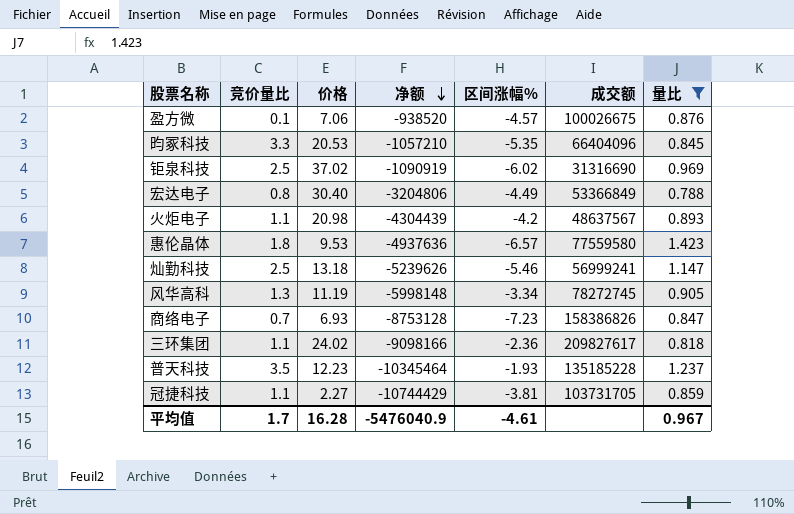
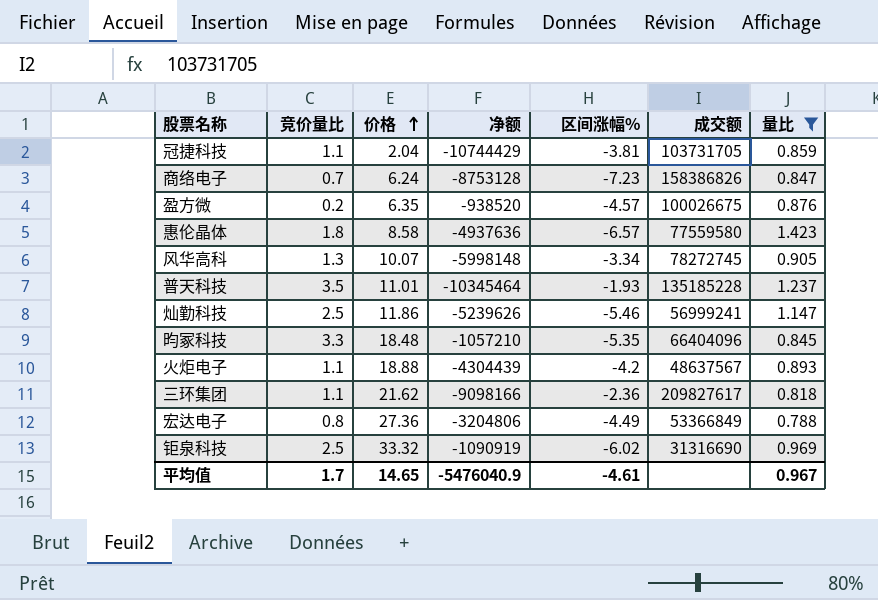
row order: 净额 descending -> 价格 ascending
冠捷科技 | 价格: 2.27 -> 2.04
商络电子 | 价格: 6.93 -> 6.24
盈方微 | 竞价量比: 0.1 -> 0.2
盈方微 | 价格: 7.06 -> 6.35
惠伦晶体 | 价格: 9.53 -> 8.58
风华高科 | 价格: 11.19 -> 10.07
普天科技 | 价格: 12.23 -> 11.01
灿勤科技 | 价格: 13.18 -> 11.86
昀冢科技 | 价格: 20.53 -> 18.48
火炬电子 | 价格: 20.98 -> 18.88
三环集团 | 价格: 24.02 -> 21.62
宏达电子 | 价格: 30.40 -> 27.36
钜泉科技 | 价格: 37.02 -> 33.32
平均值 | 价格: 16.28 -> 14.65

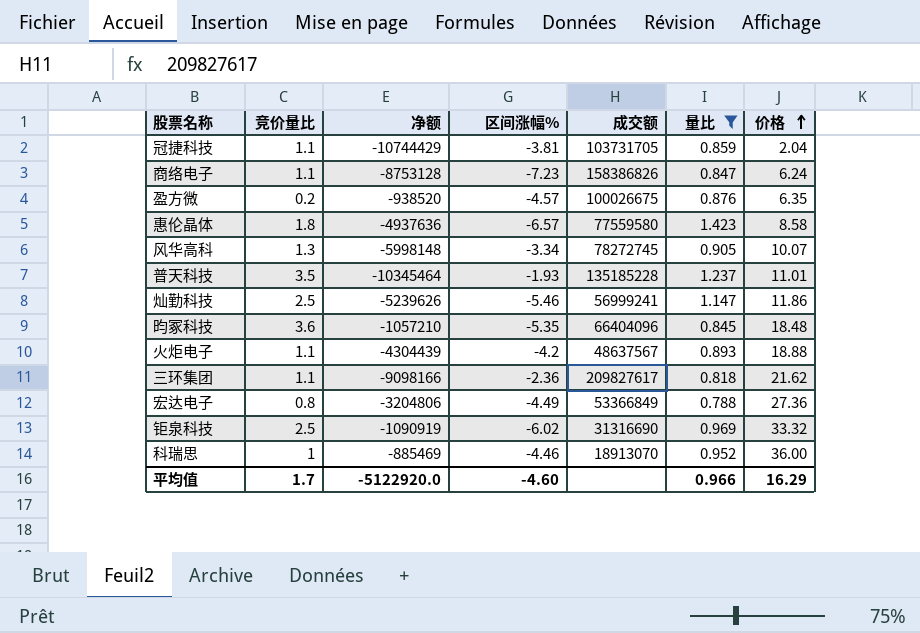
column 价格 | position: 3 -> 7
商络电子 | 竞价量比: 0.7 -> 1.1
昀冢科技 | 竞价量比: 3.3 -> 3.6
row 科瑞思: none -> 1 | -885469 | -4.46 | 18913070 | 0.952 | 36.00
平均值 | 净额: -5476040.9 -> -5122920.0
平均值 | 区间涨幅%: -4.61 -> -4.60
平均值 | 量比: 0.967 -> 0.966
平均值 | 价格: 14.65 -> 16.29

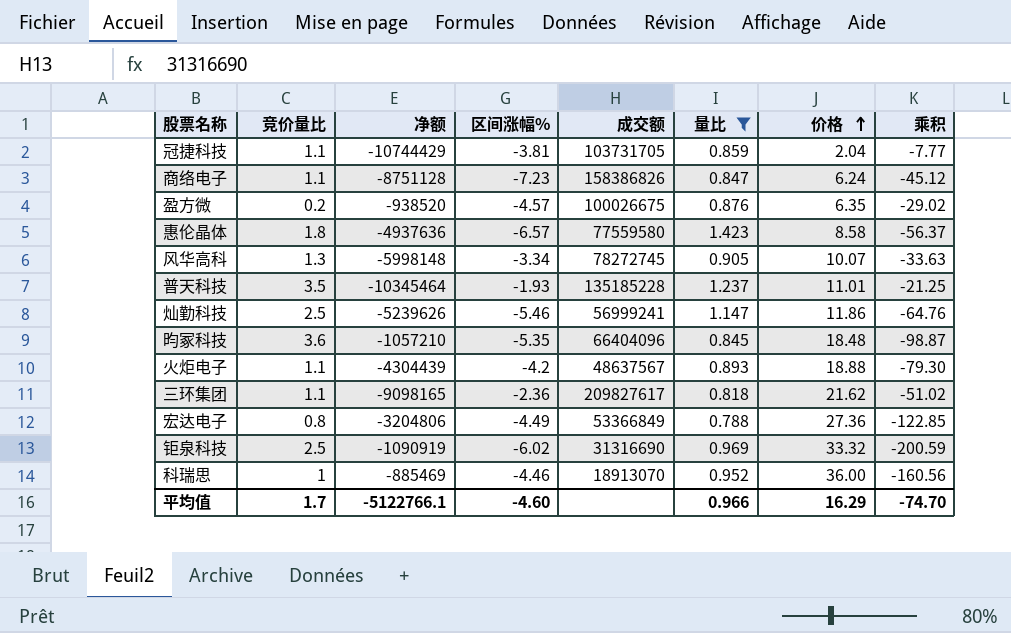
column 乘积 | formula: none -> [区间涨幅%] * [价格]
商络电子 | 净额: -8753128 -> -8751128
三环集团 | 净额: -9098166 -> -9098165
平均值 | 净额: -5122920.0 -> -5122766.1

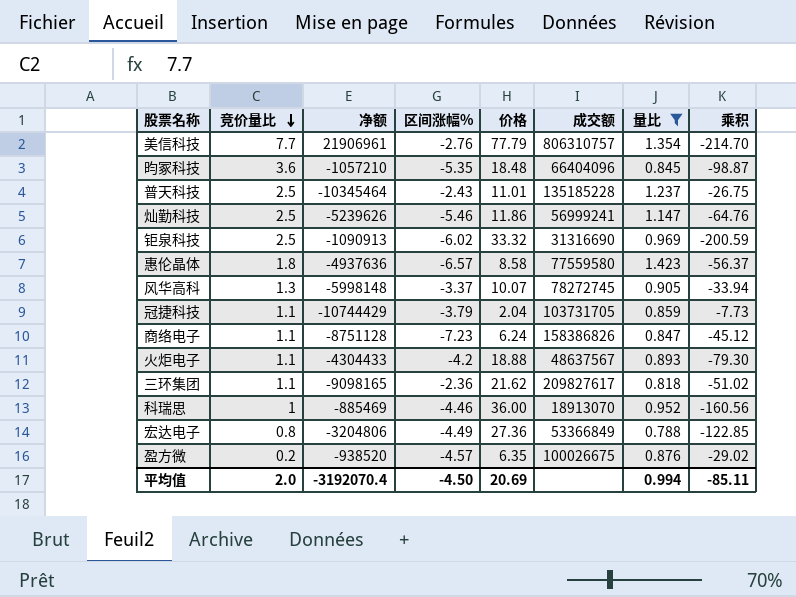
row order: 价格 ascending -> 竞价量比 descending
column 价格 | position: 7 -> 5
row 美信科技: none -> 7.7 | 21906961 | -2.76 | 77.79 | 806310757 | 1.354 | -214.70
普天科技 | 竞价量比: 3.5 -> 2.5
普天科技 | 区间涨幅%: -1.93 -> -2.43
普天科技 | 乘积: -21.25 -> -26.75
钜泉科技 | 净额: -1090919 -> -1090913
风华高科 | 区间涨幅%: -3.34 -> -3.37
风华高科 | 乘积: -33.63 -> -33.94
冠捷科技 | 区间涨幅%: -3.81 -> -3.79
冠捷科技 | 乘积: -7.77 -> -7.73
火炬电子 | 净额: -4304439 -> -4304433
平均值 | 竞价量比: 1.7 -> 2.0
平均值 | 净额: -5122766.1 -> -3192070.4
平均值 | 区间涨幅%: -4.60 -> -4.50
平均值 | 价格: 16.29 -> 20.69
平均值 | 量比: 0.966 -> 0.994
平均值 | 乘积: -74.70 -> -85.11

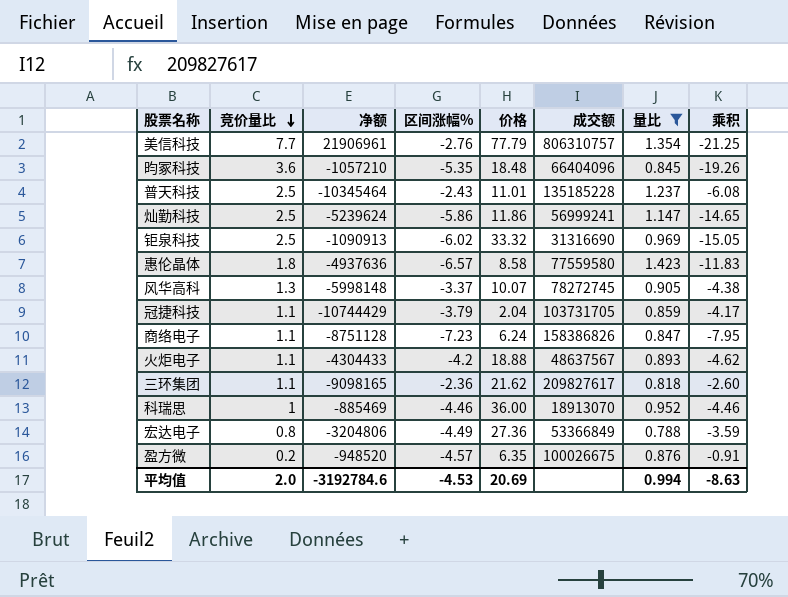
column 乘积 | formula: [区间涨幅%] * [价格] -> [竞价量比] * [区间涨幅%]
灿勤科技 | 净额: -5239626 -> -5239624
灿勤科技 | 区间涨幅%: -5.46 -> -5.86
盈方微 | 净额: -938520 -> -948520
平均值 | 净额: -3192070.4 -> -3192784.6
平均值 | 区间涨幅%: -4.50 -> -4.53
平均值 | 乘积: -85.11 -> -8.63

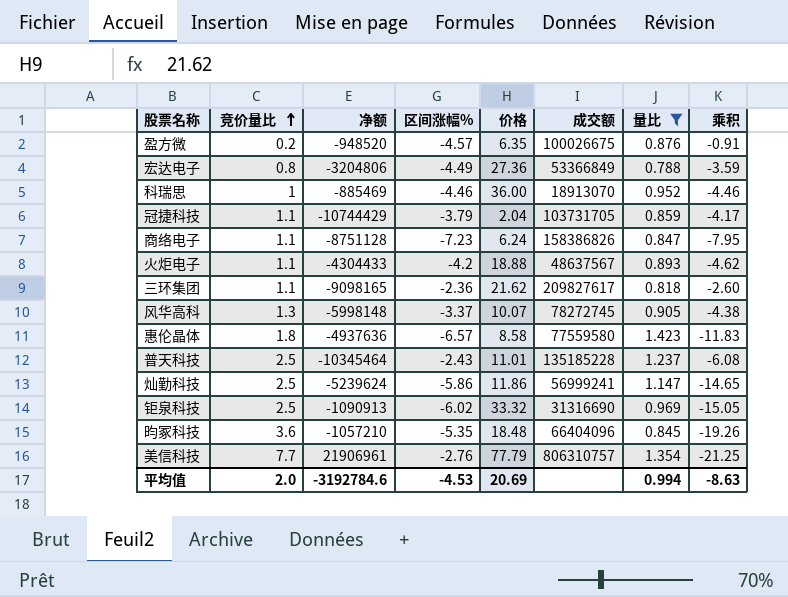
row order: 竞价量比 descending -> 竞价量比 ascending

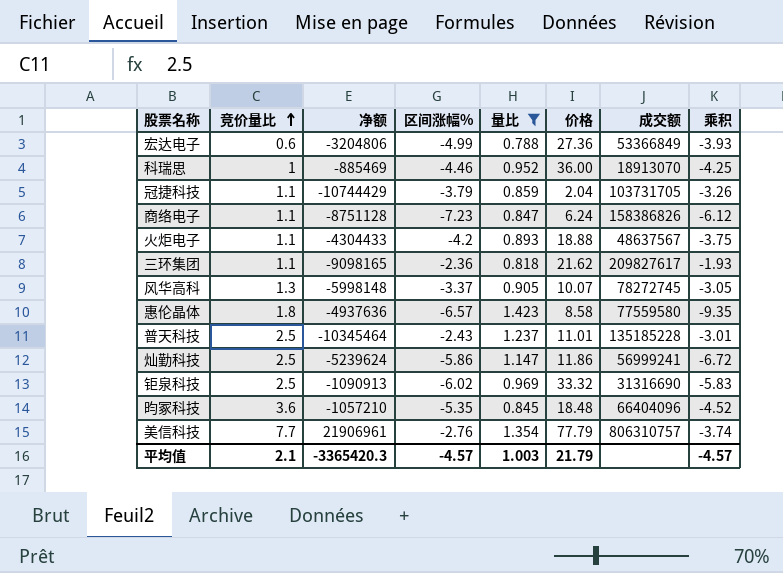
column 量比 | position: 7 -> 5
column 乘积 | formula: [竞价量比] * [区间涨幅%] -> [区间涨幅%] * [量比]
row 盈方微: 0.2 | -948520 | -4.57 | 6.35 | 100026675 | 0.876 | -0.91 -> none
宏达电子 | 竞价量比: 0.8 -> 0.6
宏达电子 | 区间涨幅%: -4.49 -> -4.99
平均值 | 竞价量比: 2.0 -> 2.1
平均值 | 净额: -3192784.6 -> -3365420.3
平均值 | 区间涨幅%: -4.53 -> -4.57
平均值 | 量比: 0.994 -> 1.003
平均值 | 价格: 20.69 -> 21.79
平均值 | 乘积: -8.63 -> -4.57

